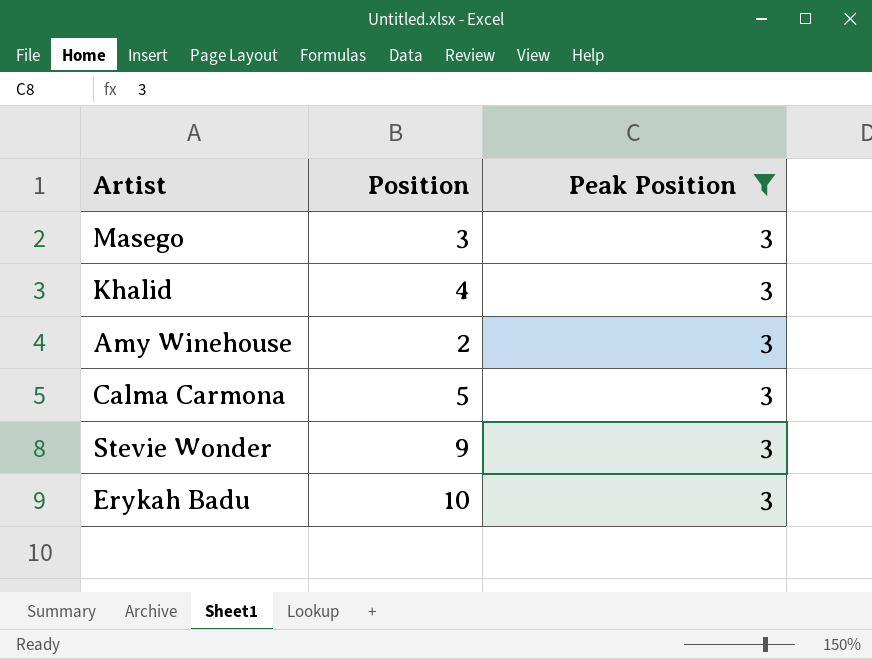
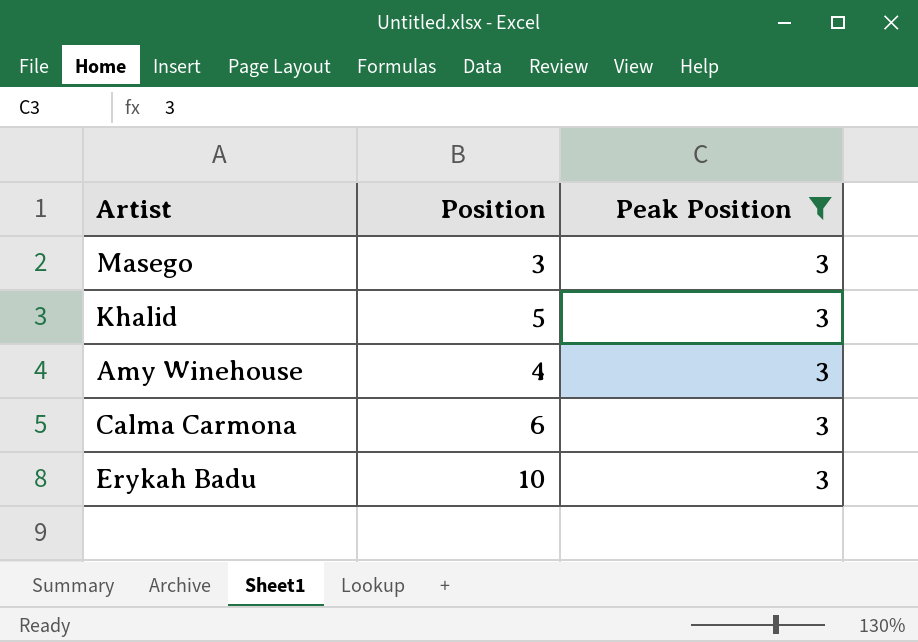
row Stevie Wonder: 9 | 3 -> none
Khalid | Position: 4 -> 5
Amy Winehouse | Position: 2 -> 4
Calma Carmona | Position: 5 -> 6

